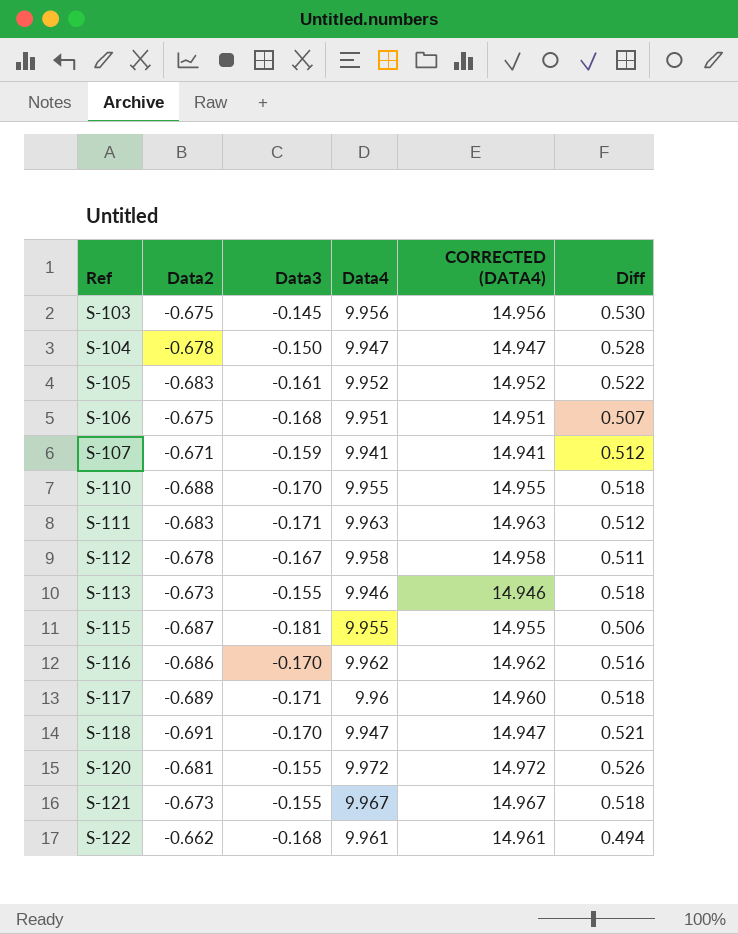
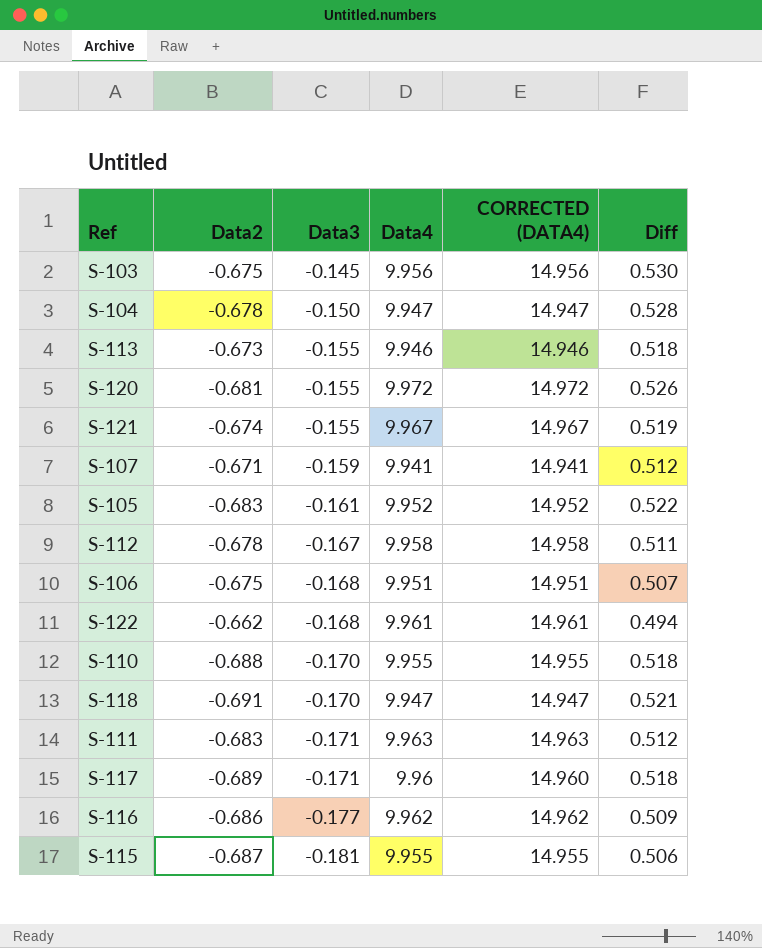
row order: Ref ascending -> Data3 descending
S-121 | Data2: -0.673 -> -0.674
S-121 | Diff: 0.518 -> 0.519
S-116 | Data3: -0.170 -> -0.177
S-116 | Diff: 0.516 -> 0.509

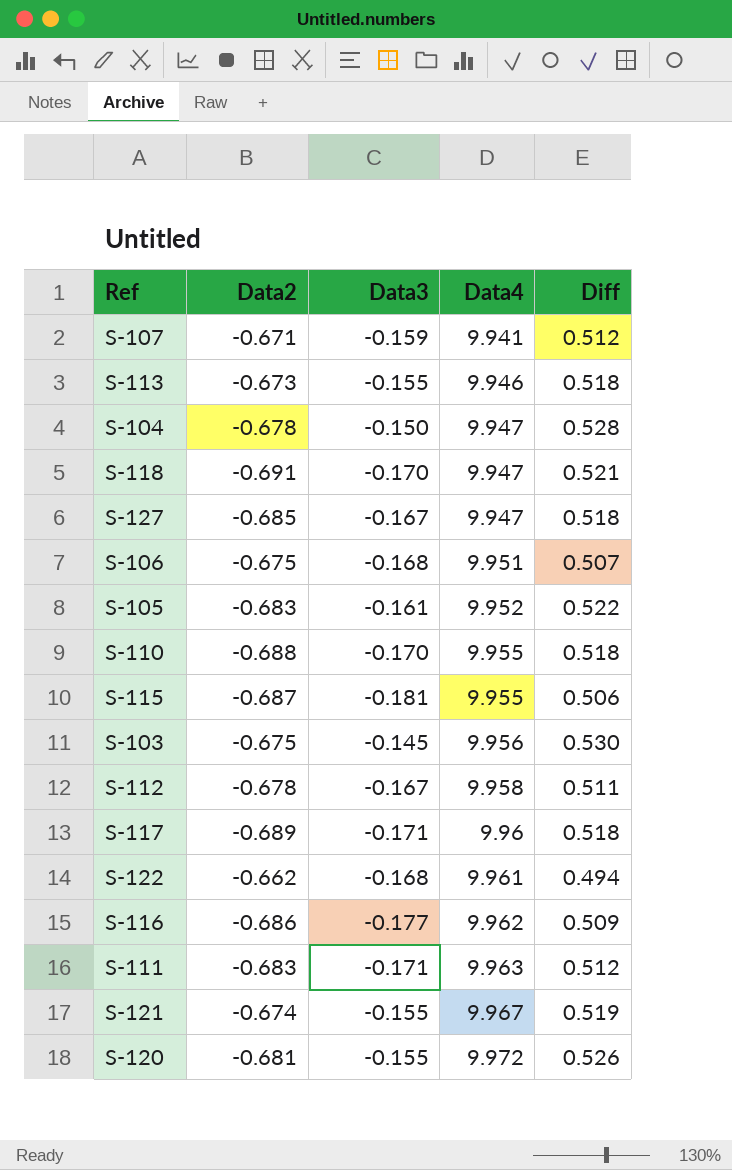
row order: Data3 descending -> Data4 ascending
column CORRECTED (DATA4) | formula: [Data4] + 5 -> none
row S-127: none -> -0.685 | -0.167 | 9.947 | 0.518

